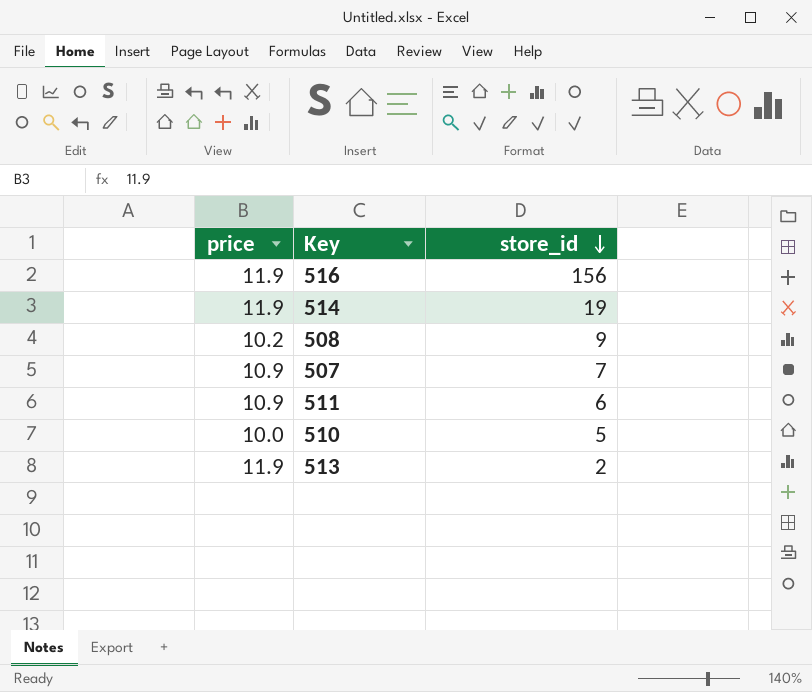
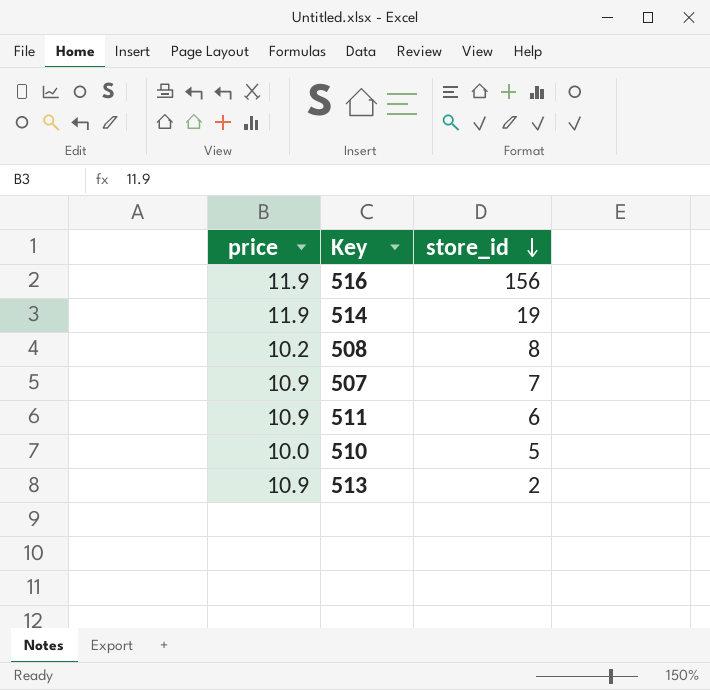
508 | store_id: 9 -> 8
513 | price: 11.9 -> 10.9

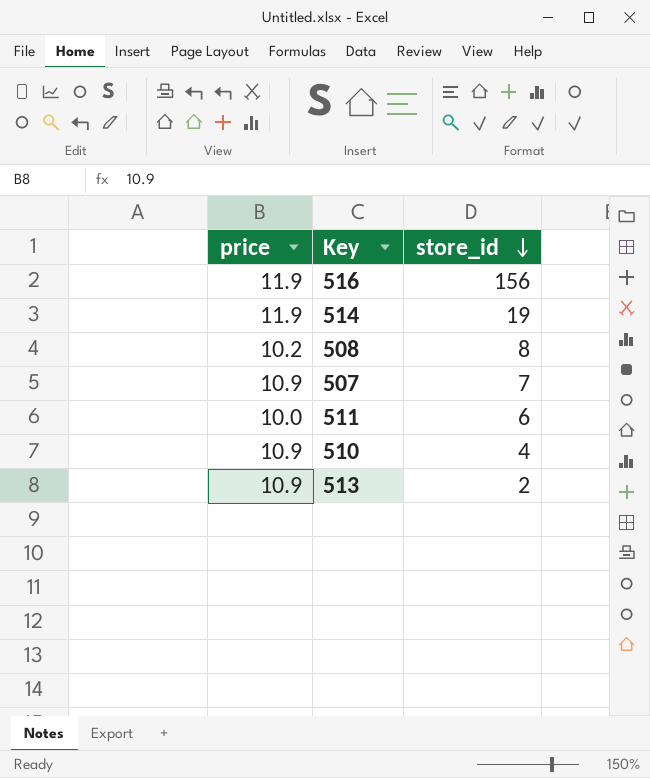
511 | price: 10.9 -> 10.0
510 | price: 10.0 -> 10.9
510 | store_id: 5 -> 4

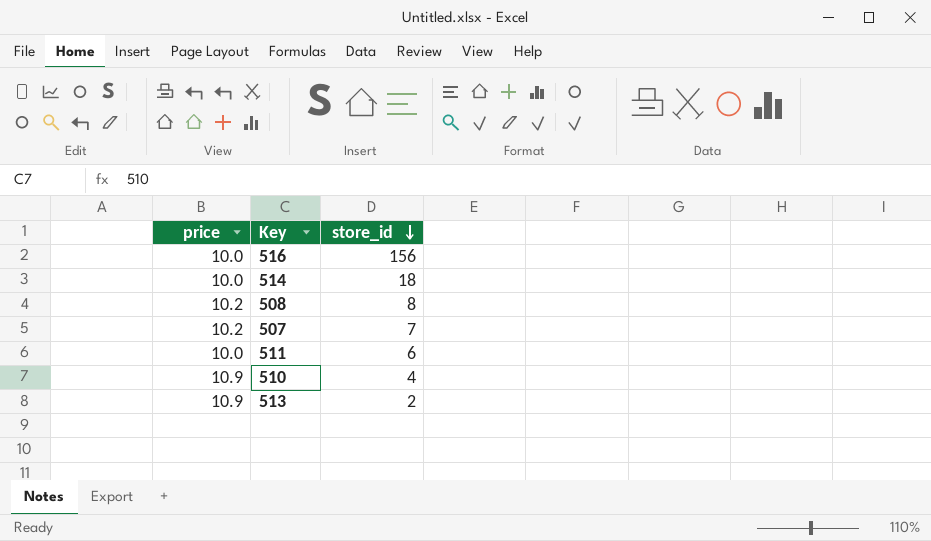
516 | price: 11.9 -> 10.0
514 | price: 11.9 -> 10.0
514 | store_id: 19 -> 18
507 | price: 10.9 -> 10.2

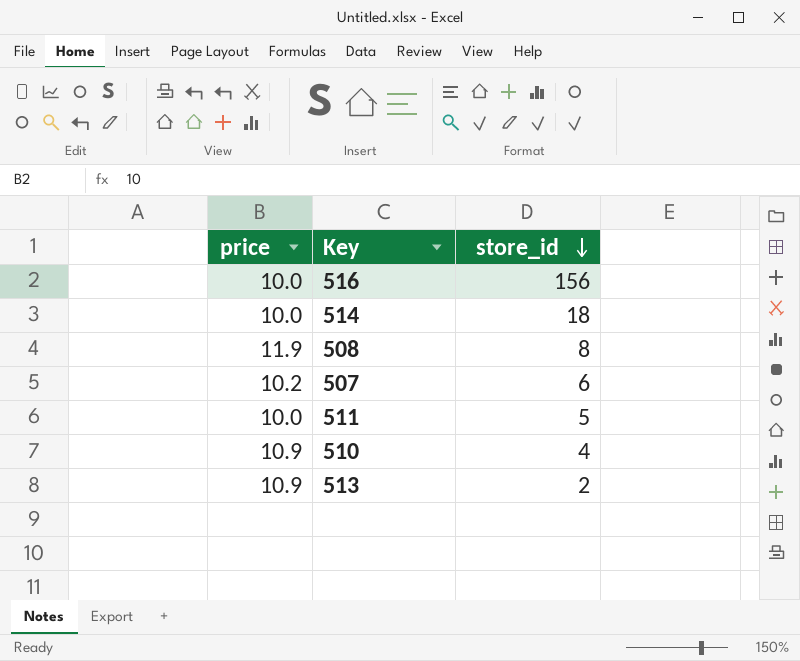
508 | price: 10.2 -> 11.9
507 | store_id: 7 -> 6
511 | store_id: 6 -> 5

